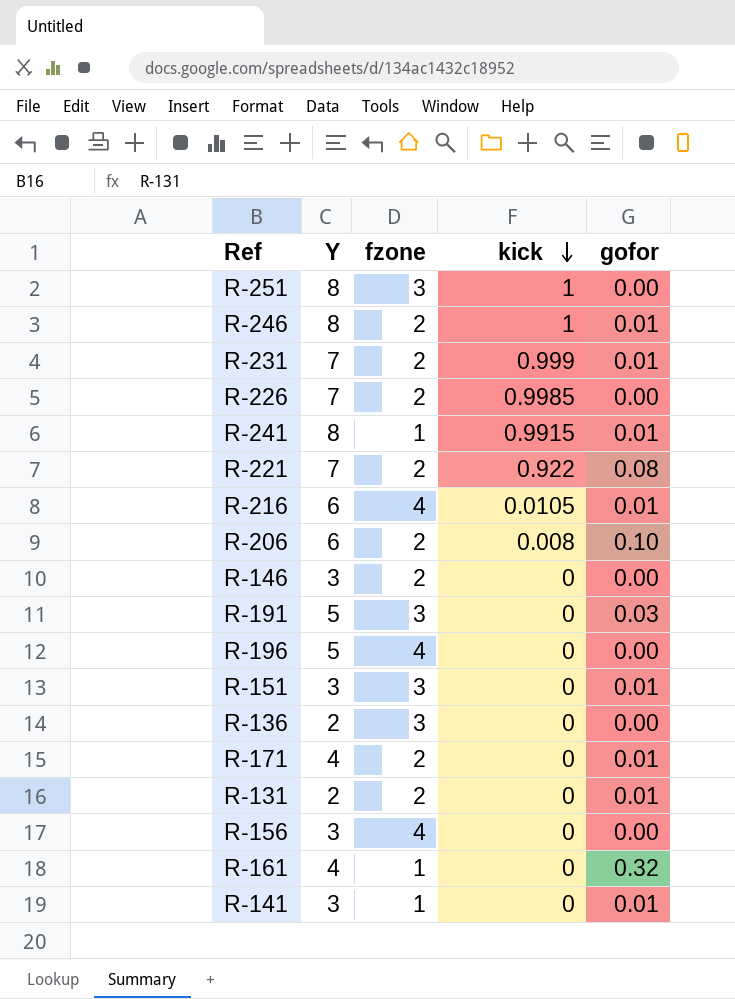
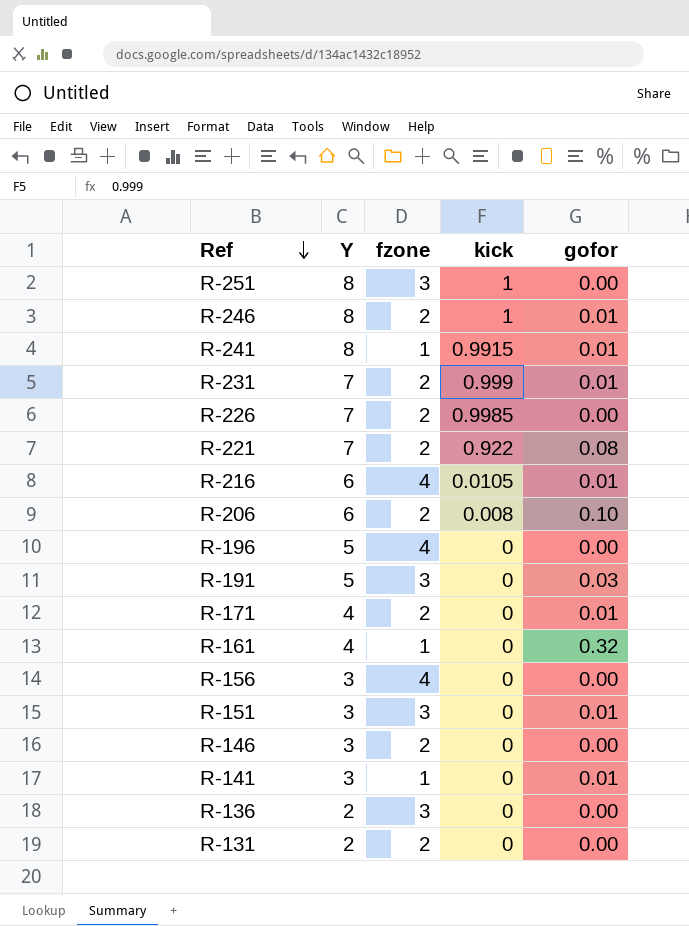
row order: kick descending -> Ref descending
R-131 | gofor: 0.01 -> 0.00

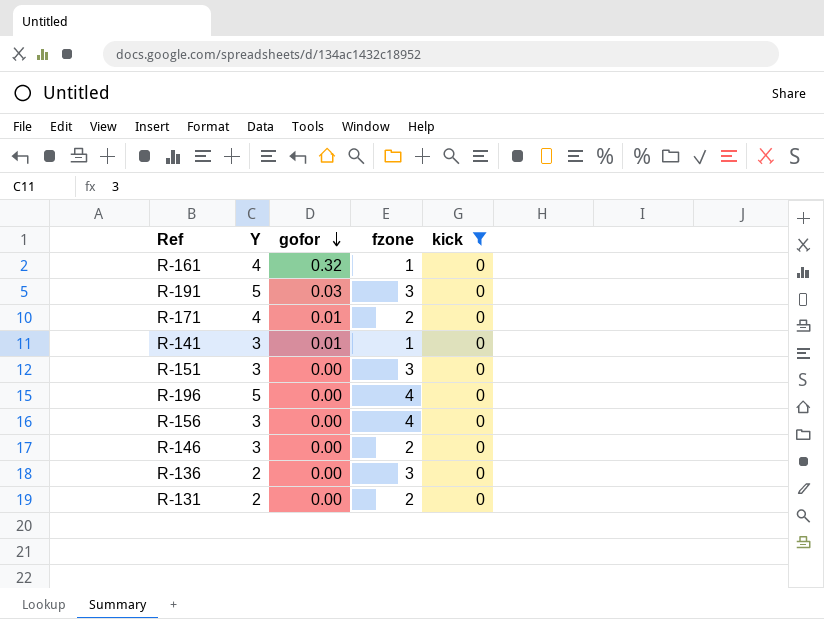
filter: none -> kick = 0
row order: Ref descending -> gofor descending
column gofor | position: 5 -> 3
R-151 | gofor: 0.01 -> 0.00

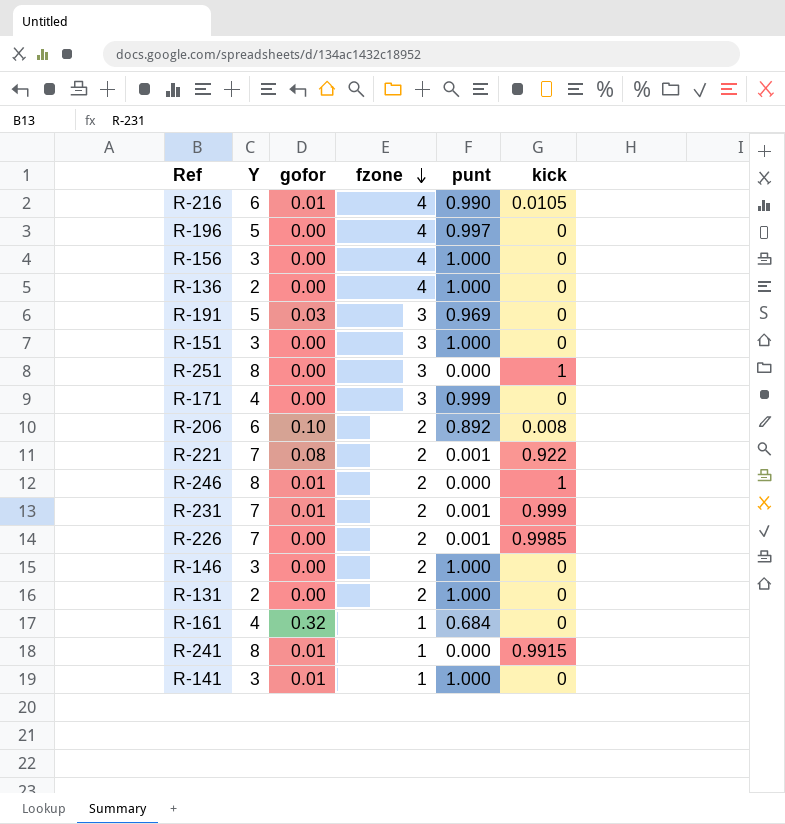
filter: kick = 0 -> none
row order: gofor descending -> fzone descending
column punt | position: none -> 5
R-136 | fzone: 3 -> 4
R-171 | gofor: 0.01 -> 0.00
R-171 | fzone: 2 -> 3

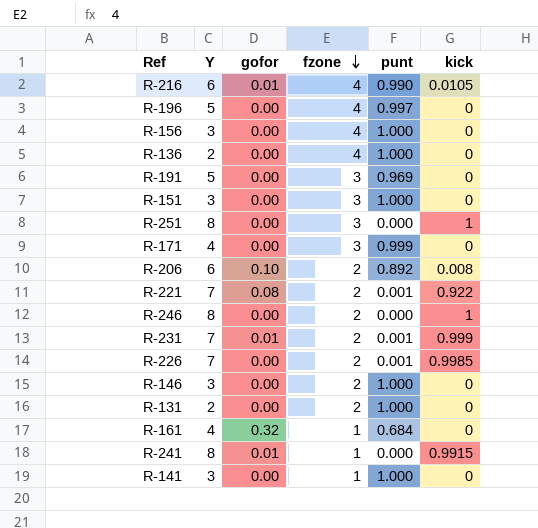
R-191 | gofor: 0.03 -> 0.00
R-246 | gofor: 0.01 -> 0.00
R-141 | gofor: 0.01 -> 0.00

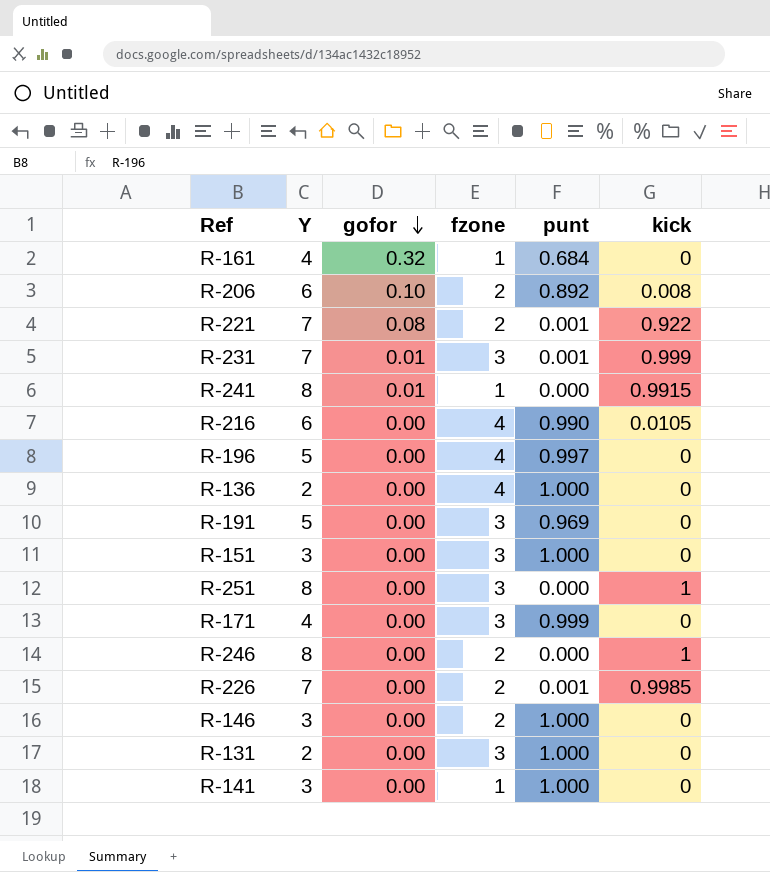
row order: fzone descending -> gofor descending
row R-156: 3 | 0.00 | 4 | 1.000 | 0 -> none
R-231 | fzone: 2 -> 3
R-216 | gofor: 0.01 -> 0.00
R-131 | fzone: 2 -> 3

